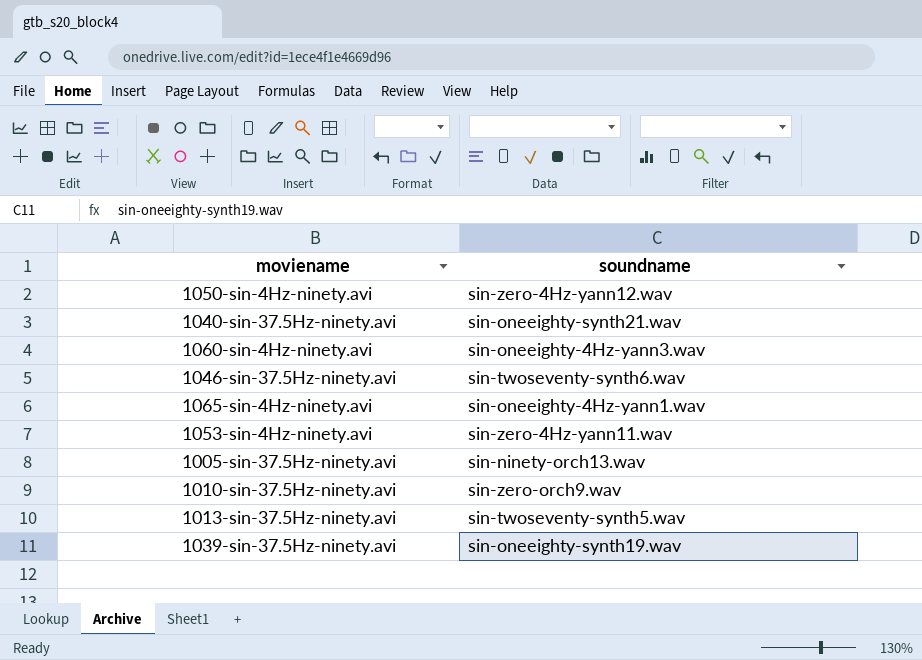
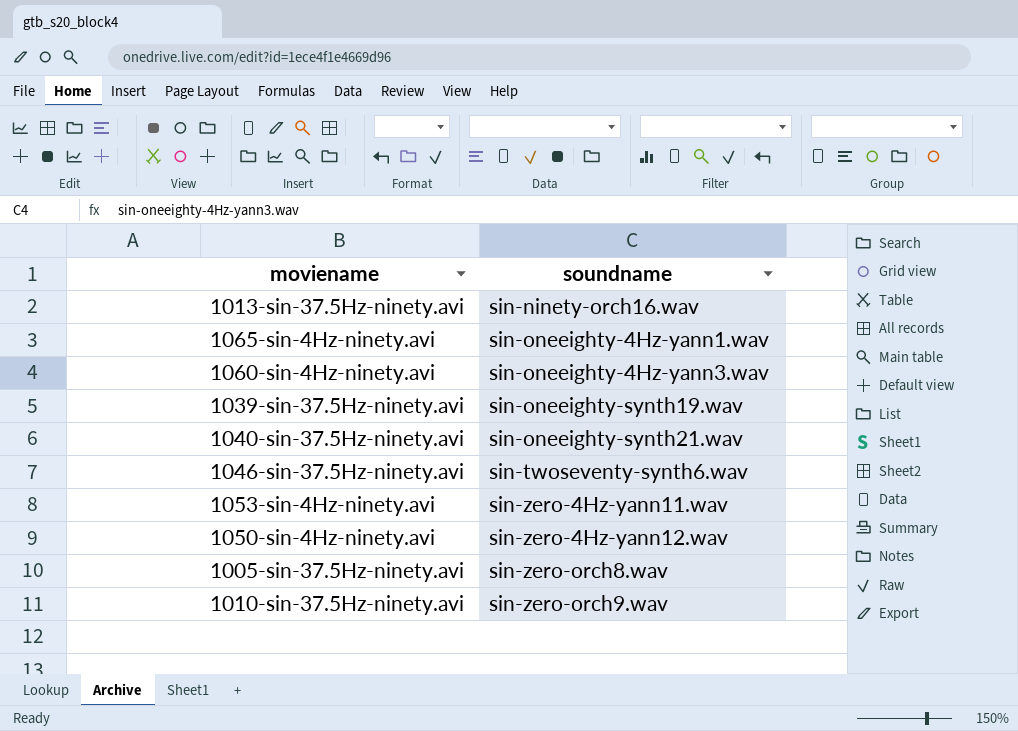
row order: none -> soundname ascending
1013-sin-37.5Hz-ninety.avi | soundname: sin-twoseventy-synth5.wav -> sin-ninety-orch16.wav
1005-sin-37.5Hz-ninety.avi | soundname: sin-ninety-orch13.wav -> sin-zero-orch8.wav

